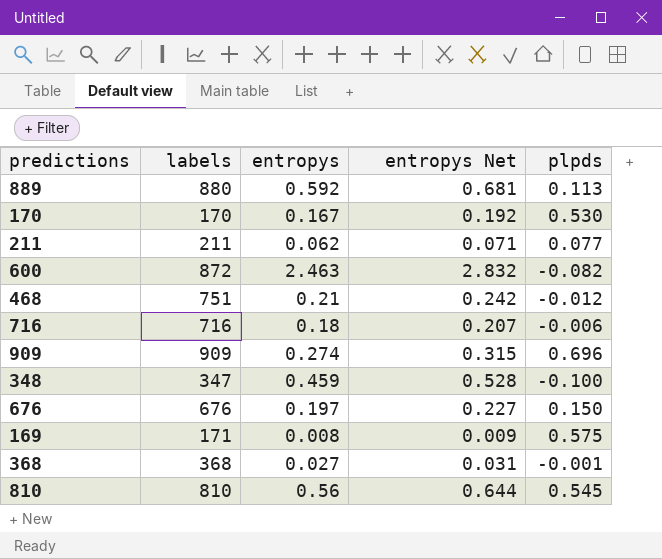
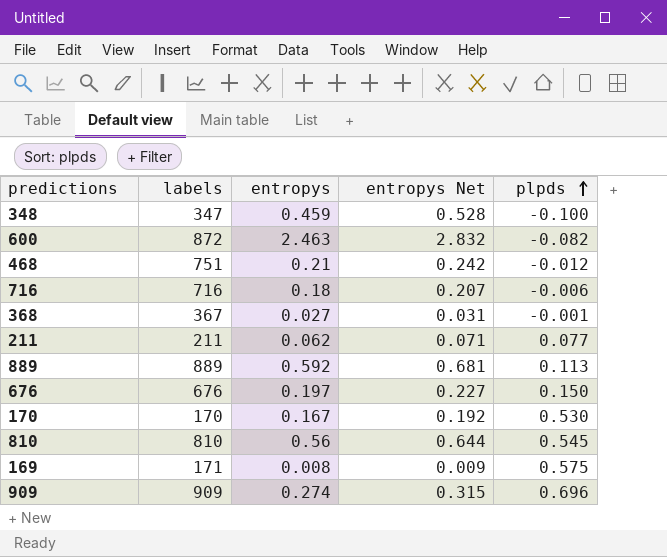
row order: none -> plpds ascending
368 | labels: 368 -> 367
889 | labels: 880 -> 889

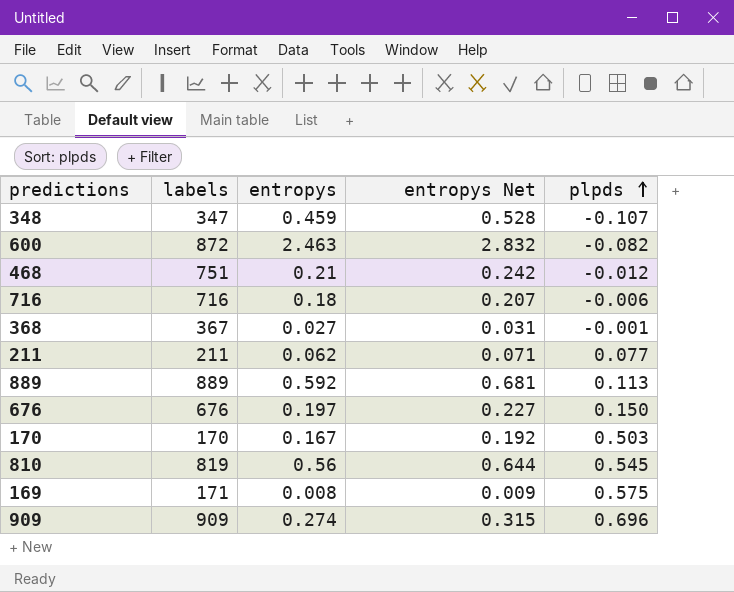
348 | plpds: -0.100 -> -0.107
170 | plpds: 0.530 -> 0.503
810 | labels: 810 -> 819

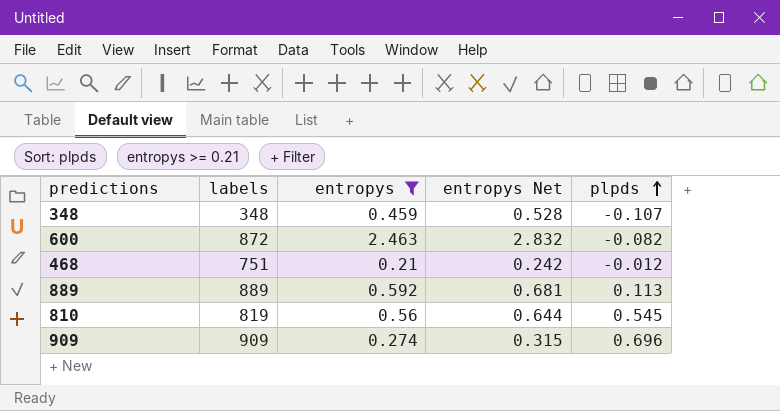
filter: none -> entropys >= 0.21
348 | labels: 347 -> 348

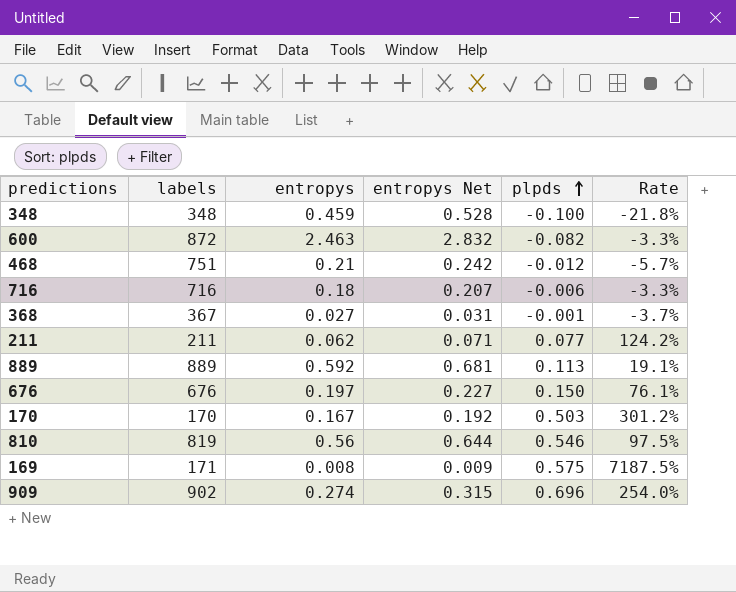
filter: entropys >= 0.21 -> none
column Rate | formula: none -> [plpds] / [entropys]
348 | plpds: -0.107 -> -0.100
810 | plpds: 0.545 -> 0.546
909 | labels: 909 -> 902

